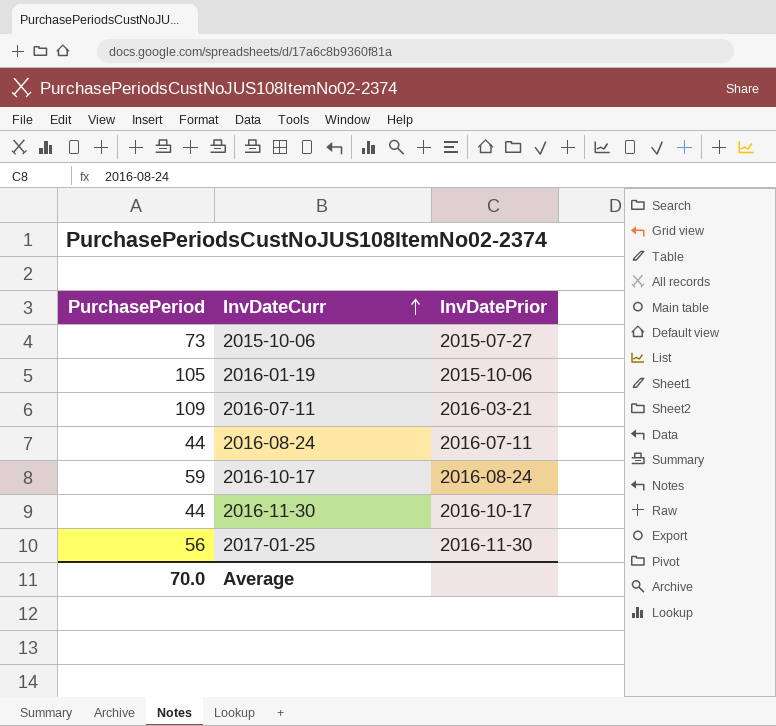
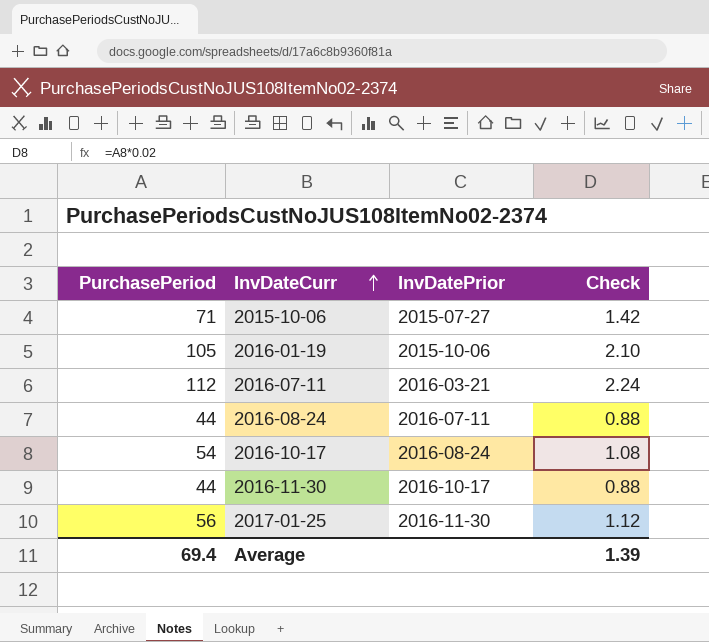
column Check | formula: none -> [PurchasePeriod] * 0.02
2015-10-06 | PurchasePeriod: 73 -> 71
2016-07-11 | PurchasePeriod: 109 -> 112
2016-10-17 | PurchasePeriod: 59 -> 54
Average | PurchasePeriod: 70.0 -> 69.4

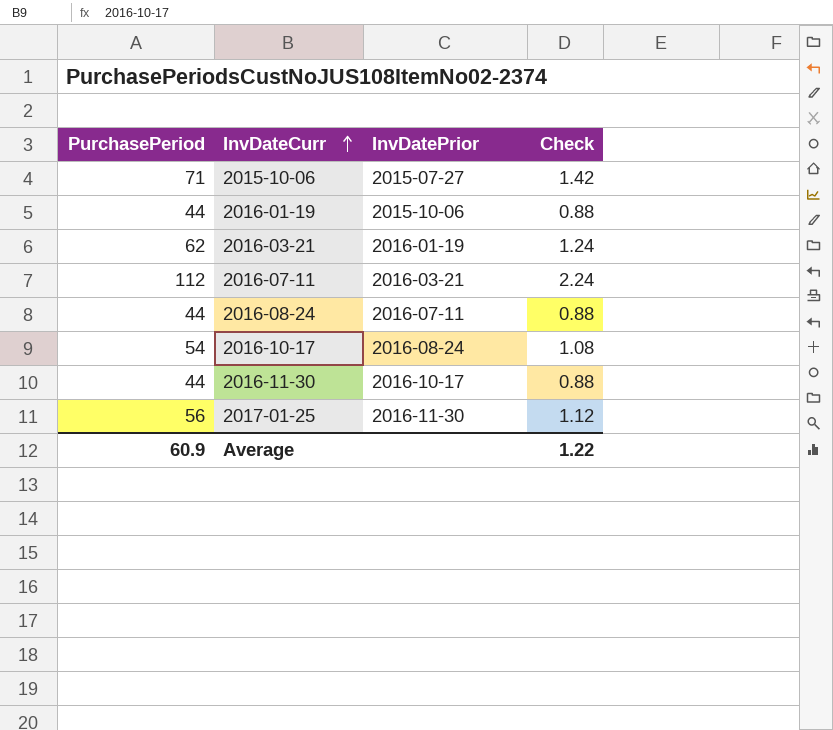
2016-01-19 | PurchasePeriod: 105 -> 44
2016-01-19 | Check: 2.10 -> 0.88
row 2016-03-21: none -> 62 | 2016-01-19 | 1.24
Average | PurchasePeriod: 69.4 -> 60.9
Average | Check: 1.39 -> 1.22

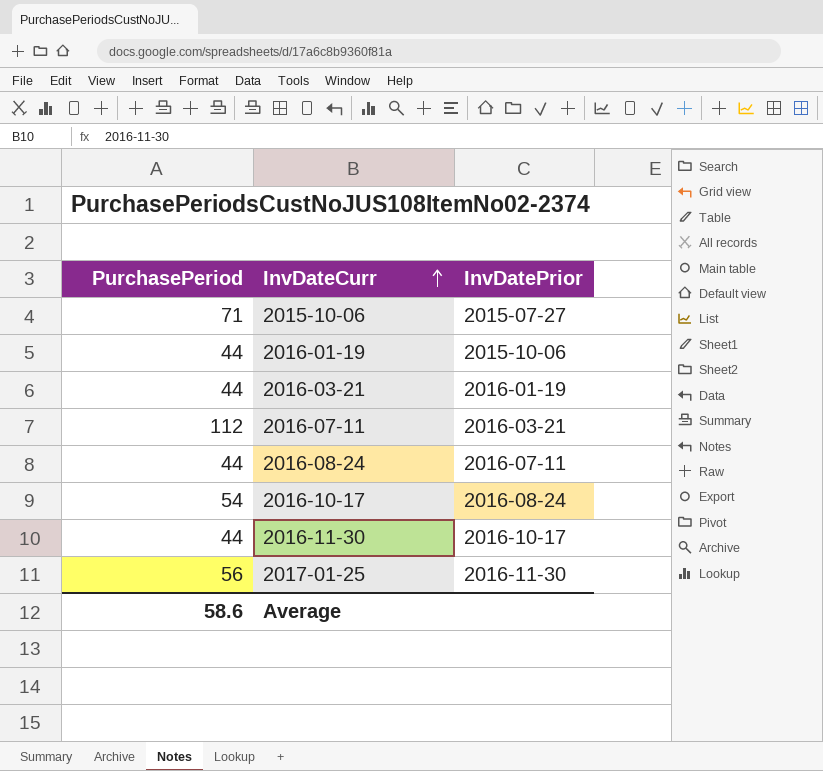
column Check | formula: [PurchasePeriod] * 0.02 -> none
2016-03-21 | PurchasePeriod: 62 -> 44
Average | PurchasePeriod: 60.9 -> 58.6

